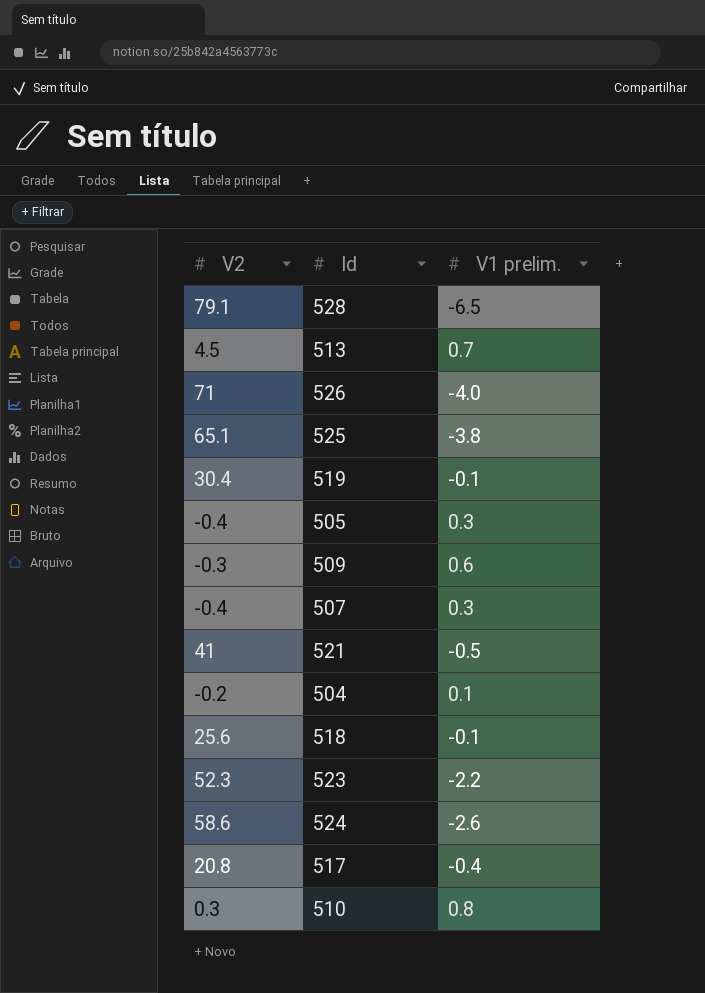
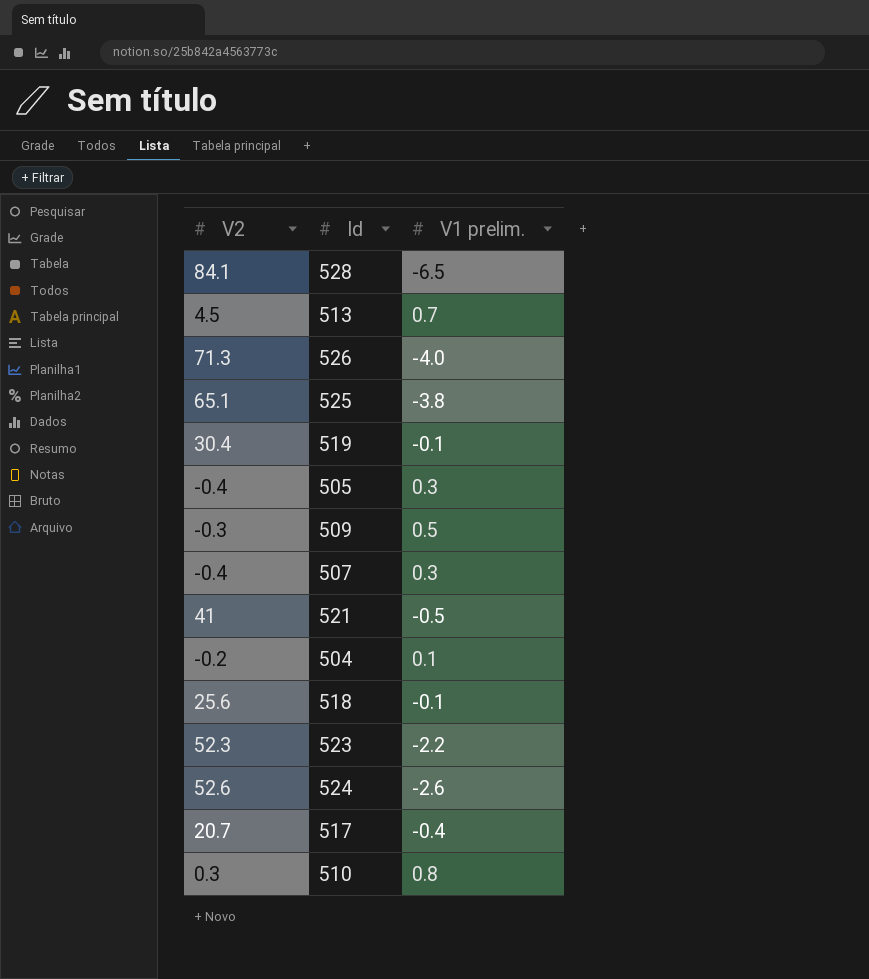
528 | V2: 79.1 -> 84.1
526 | V2: 71 -> 71.3
509 | V1 prelim.: 0.6 -> 0.5
524 | V2: 58.6 -> 52.6
517 | V2: 20.8 -> 20.7

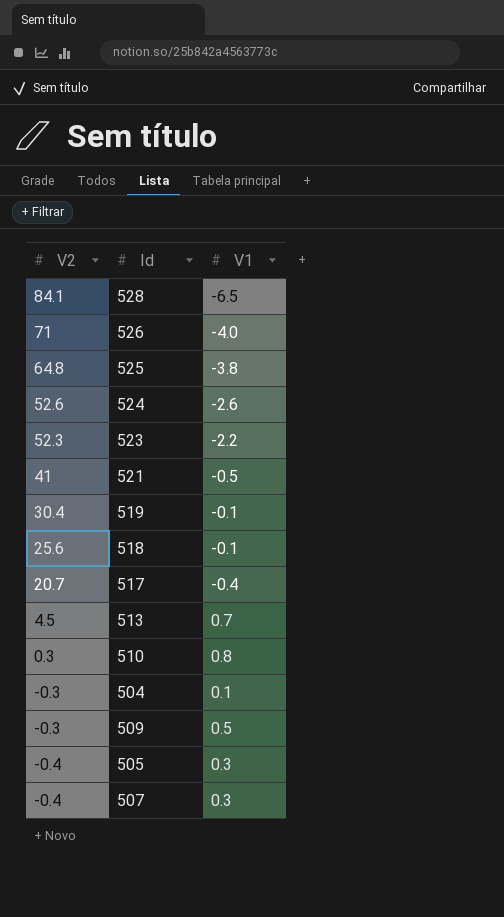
row order: none -> V2 descending
column name: V1 prelim. -> V1
526 | V2: 71.3 -> 71
525 | V2: 65.1 -> 64.8
504 | V2: -0.2 -> -0.3

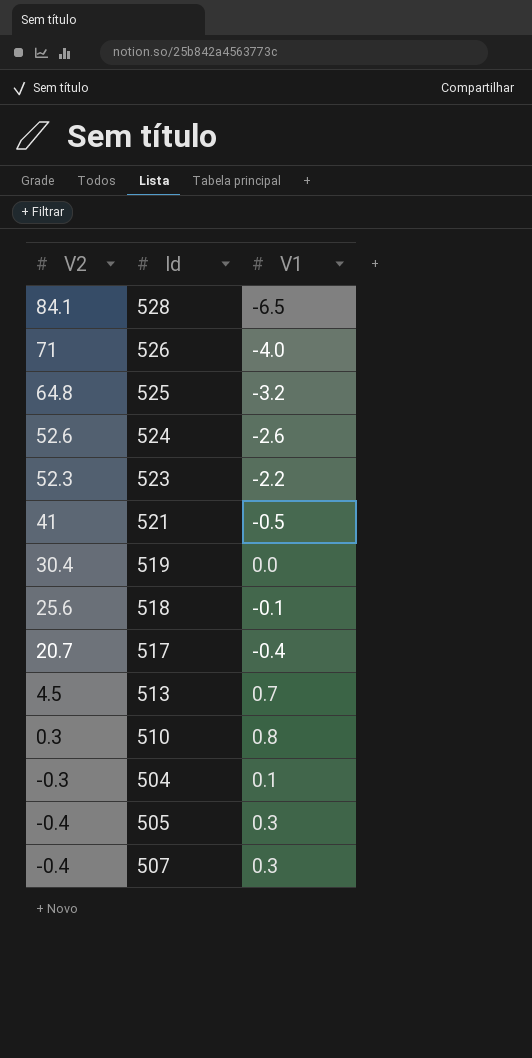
row 509: -0.3 | 0.5 -> none
525 | V1: -3.8 -> -3.2
519 | V1: -0.1 -> 0.0

